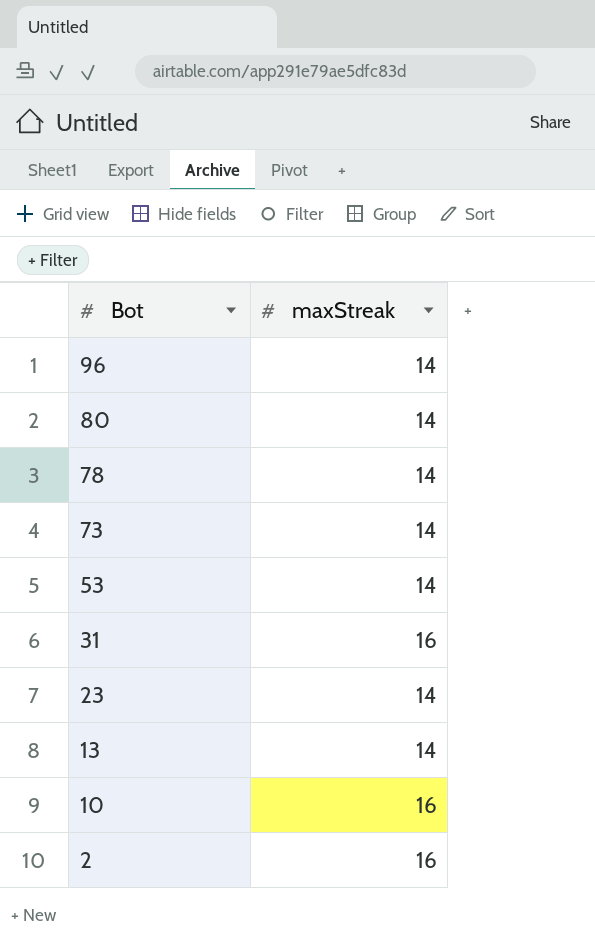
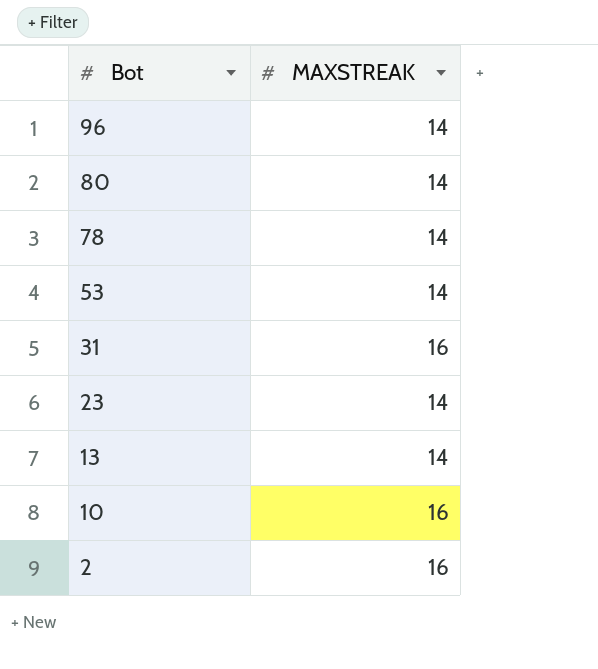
column name: maxStreak -> MAXSTREAK
row 73: 14 -> none

